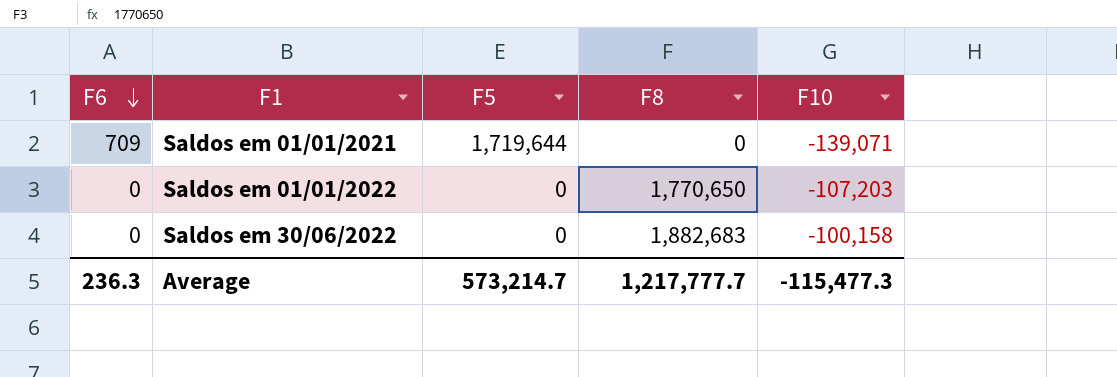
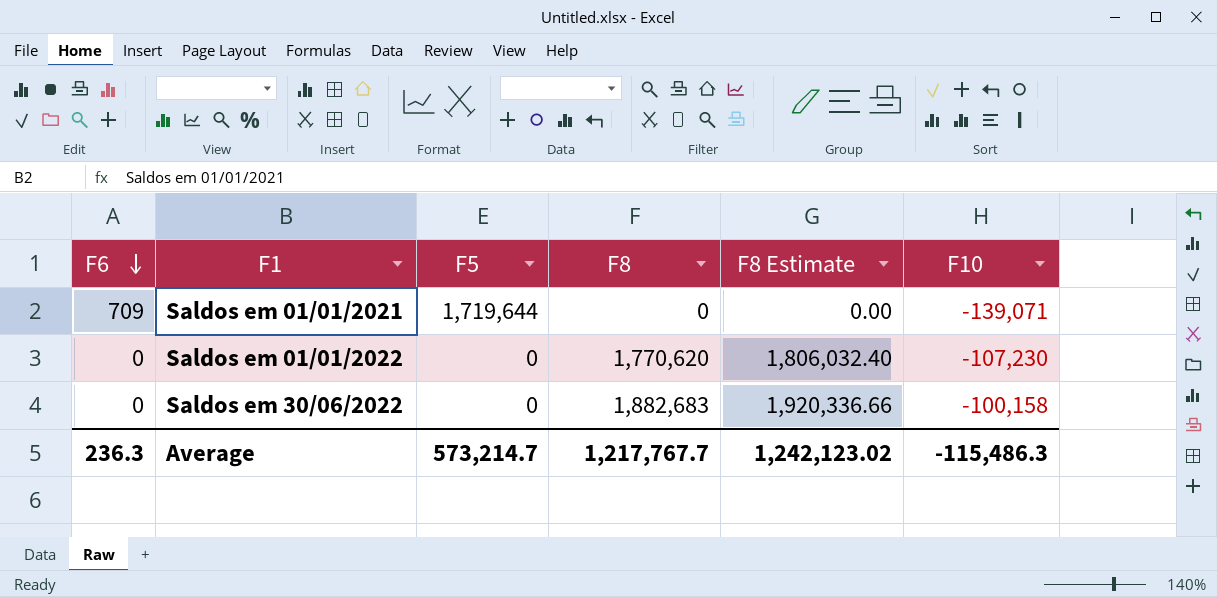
column F8 Estimate | formula: none -> [F8] * 1.02
Saldos em 01/01/2022 | F8: 1,770,650 -> 1,770,620
Saldos em 01/01/2022 | F10: -107,203 -> -107,230
Average | F8: 1,217,777.7 -> 1,217,767.7
Average | F10: -115,477.3 -> -115,486.3

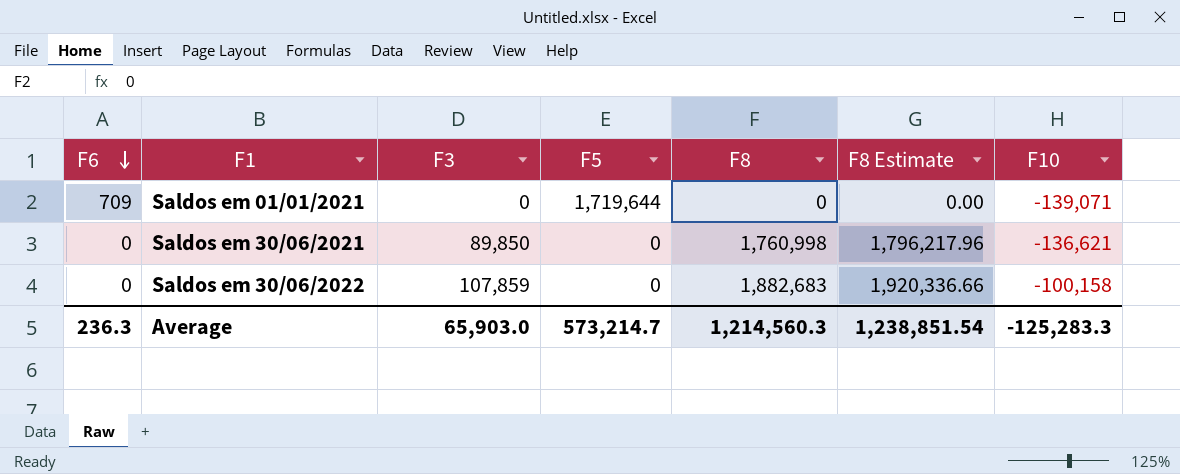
column F3 | position: none -> 3
row Saldos em 01/01/2022: 0 | 0 | 1,770,620 | 1,806,032.40 | -107,230 -> none
row Saldos em 30/06/2021: none -> 0 | 89,850 | 0 | 1,760,998 | 1,796,217.96 | -136,621
Average | F8: 1,217,767.7 -> 1,214,560.3
Average | F8 Estimate: 1,242,123.02 -> 1,238,851.54
Average | F10: -115,486.3 -> -125,283.3

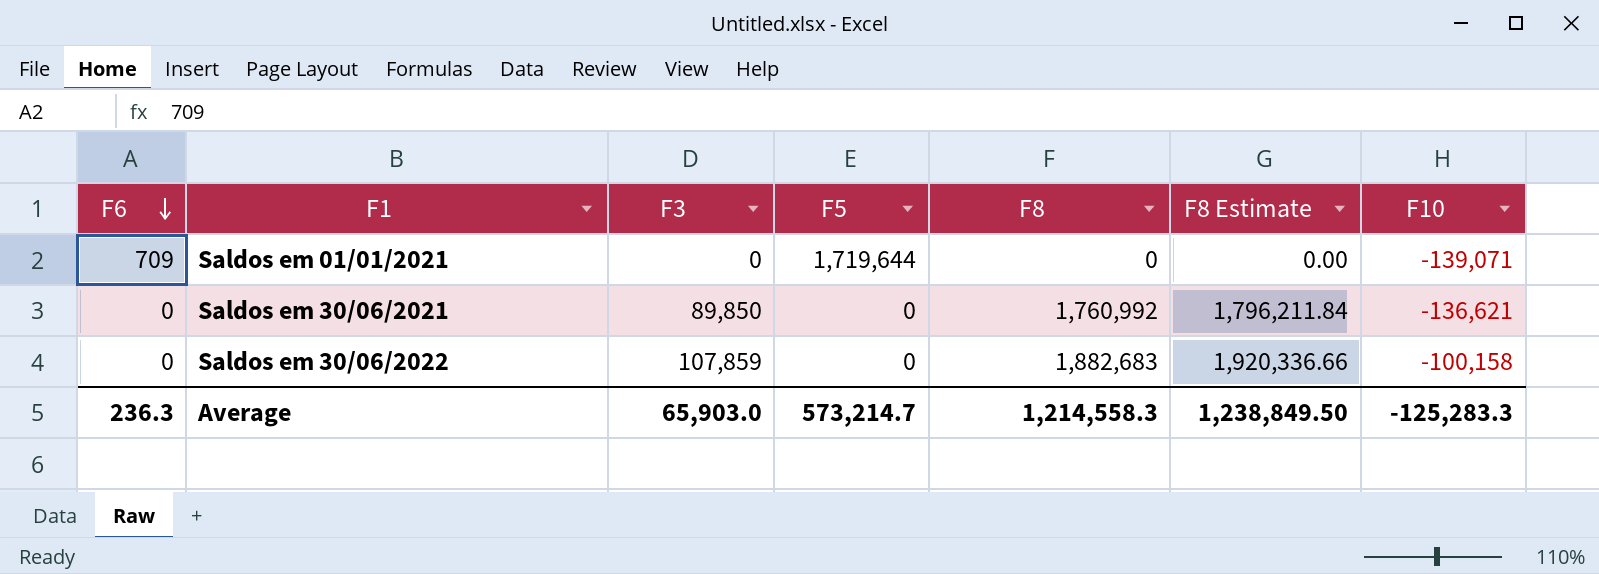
Saldos em 30/06/2021 | F8: 1,760,998 -> 1,760,992
Saldos em 30/06/2021 | F8 Estimate: 1,796,217.96 -> 1,796,211.84
Average | F8: 1,214,560.3 -> 1,214,558.3
Average | F8 Estimate: 1,238,851.54 -> 1,238,849.50

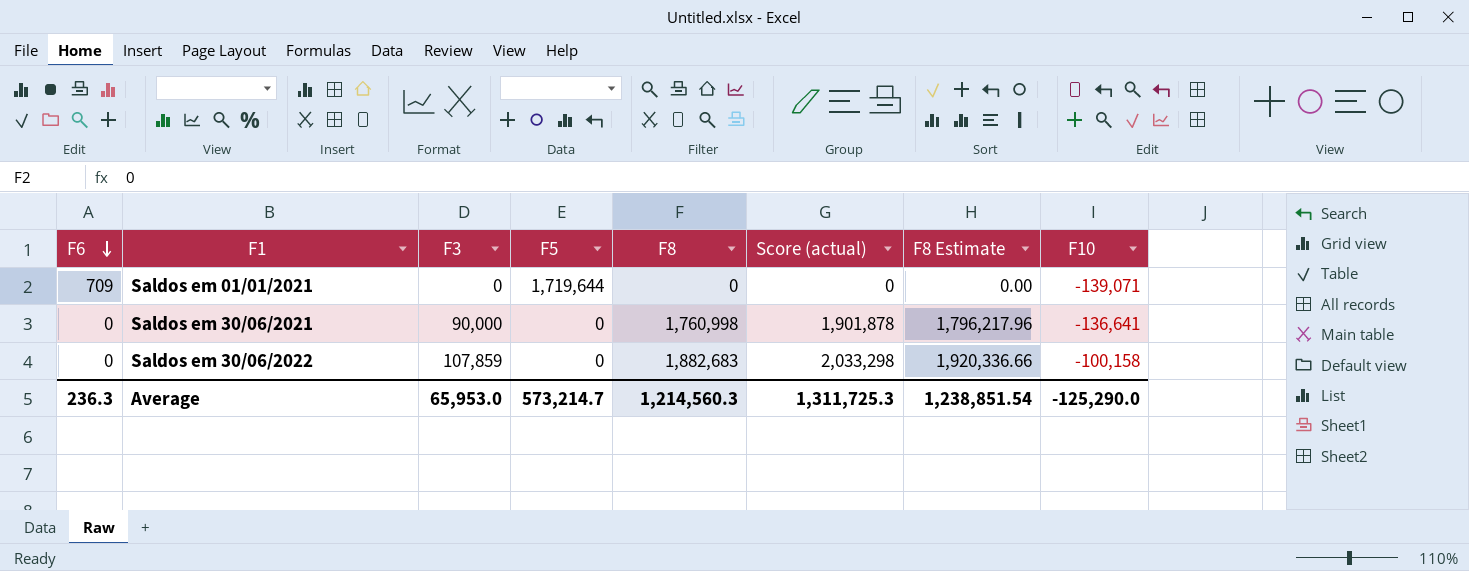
column Score (actual) | formula: none -> [F8] * 1.08
Saldos em 30/06/2021 | F3: 89,850 -> 90,000
Saldos em 30/06/2021 | F8: 1,760,992 -> 1,760,998
Saldos em 30/06/2021 | F8 Estimate: 1,796,211.84 -> 1,796,217.96
Saldos em 30/06/2021 | F10: -136,621 -> -136,641
Average | F3: 65,903.0 -> 65,953.0
Average | F8: 1,214,558.3 -> 1,214,560.3
Average | F8 Estimate: 1,238,849.50 -> 1,238,851.54
Average | F10: -125,283.3 -> -125,290.0

